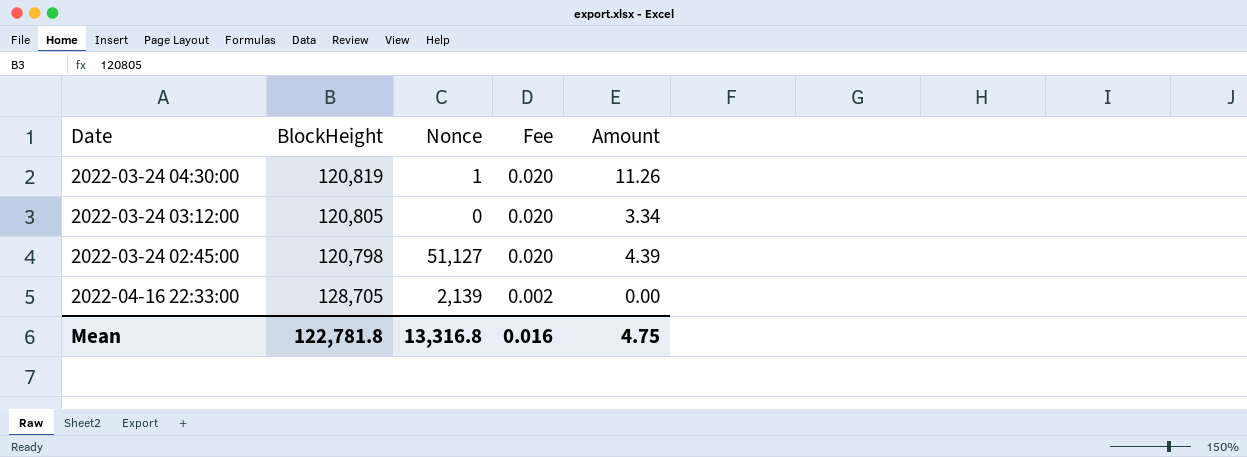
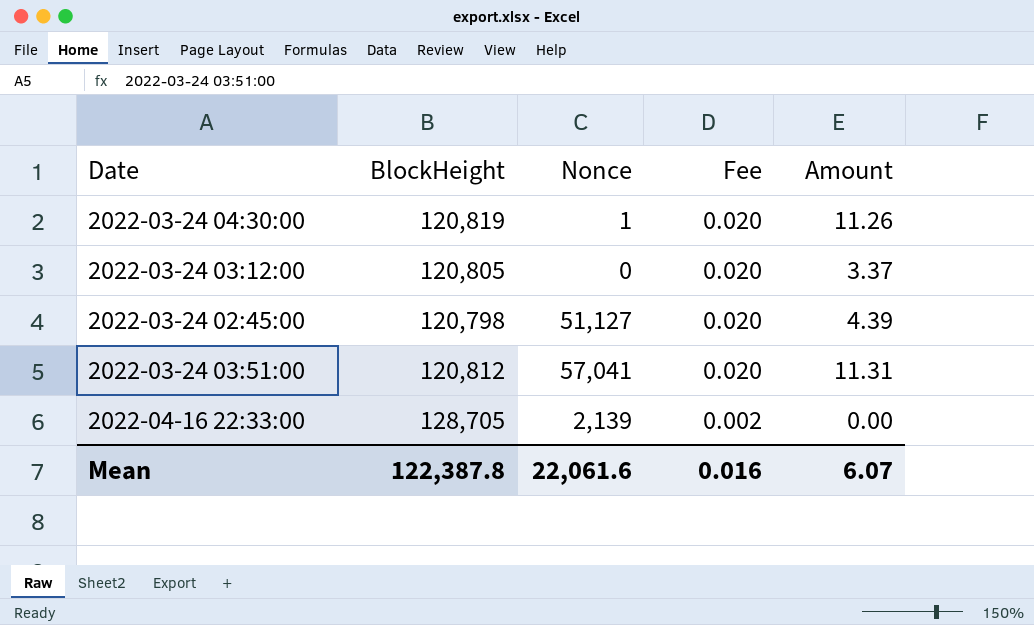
2022-03-24 03:12:00 | Amount: 3.34 -> 3.37
row 2022-03-24 03:51:00: none -> 120,812 | 57,041 | 0.020 | 11.31
Mean | BlockHeight: 122,781.8 -> 122,387.8
Mean | Nonce: 13,316.8 -> 22,061.6
Mean | Amount: 4.75 -> 6.07

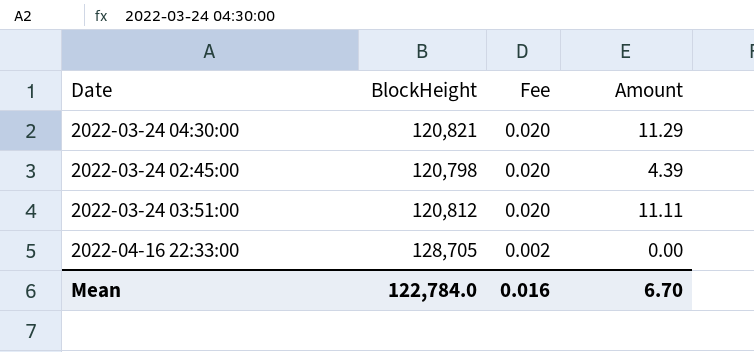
column Nonce | position: 3 -> none
row 2022-03-24 03:12:00: 120,805 | 0 | 0.020 | 3.37 -> none
2022-03-24 04:30:00 | BlockHeight: 120,819 -> 120,821
2022-03-24 04:30:00 | Amount: 11.26 -> 11.29
2022-03-24 03:51:00 | Amount: 11.31 -> 11.11
Mean | BlockHeight: 122,387.8 -> 122,784.0
Mean | Amount: 6.07 -> 6.70

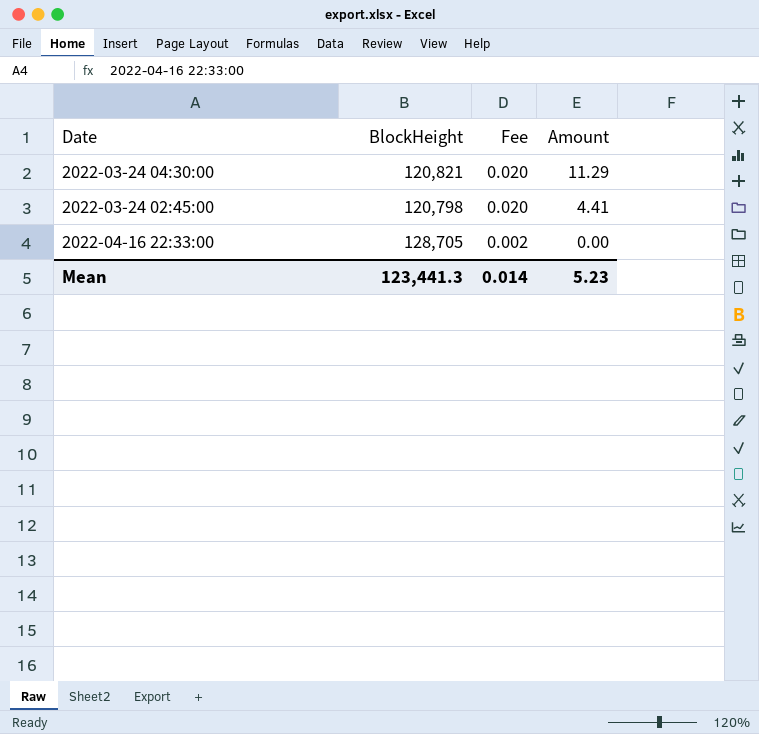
row 2022-03-24 03:51:00: 120,812 | 0.020 | 11.11 -> none
2022-03-24 02:45:00 | Amount: 4.39 -> 4.41
Mean | BlockHeight: 122,784.0 -> 123,441.3
Mean | Fee: 0.016 -> 0.014
Mean | Amount: 6.70 -> 5.23

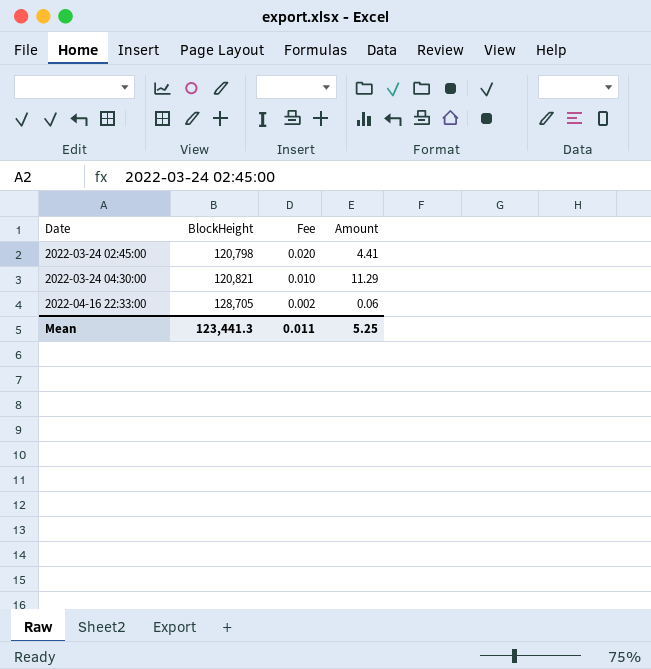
row order: Fee descending -> Date ascending
2022-03-24 04:30:00 | Fee: 0.020 -> 0.010
2022-04-16 22:33:00 | Amount: 0.00 -> 0.06
Mean | Fee: 0.014 -> 0.011
Mean | Amount: 5.23 -> 5.25

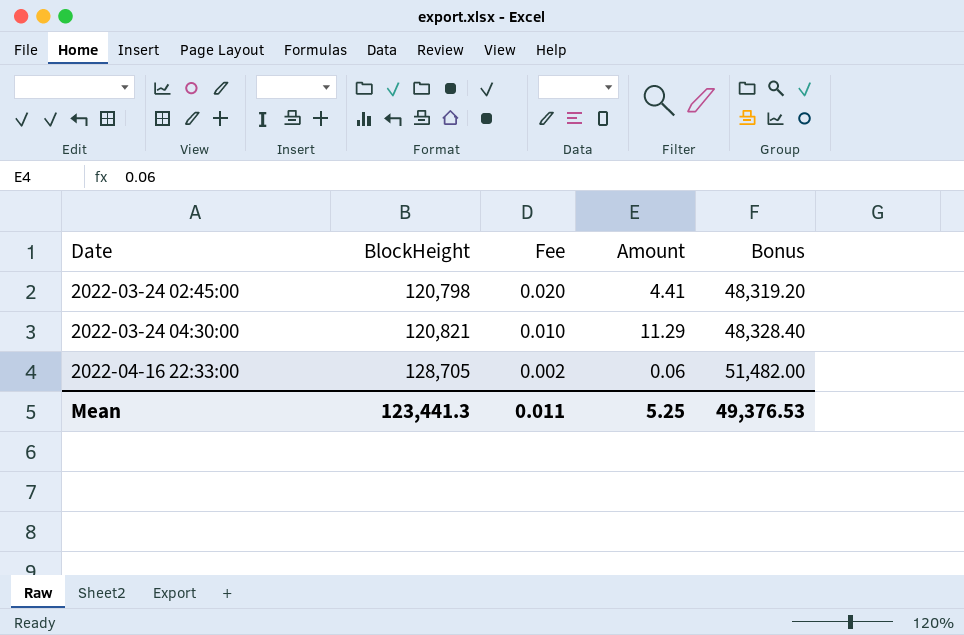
column Bonus | formula: none -> [BlockHeight] * 0.4

